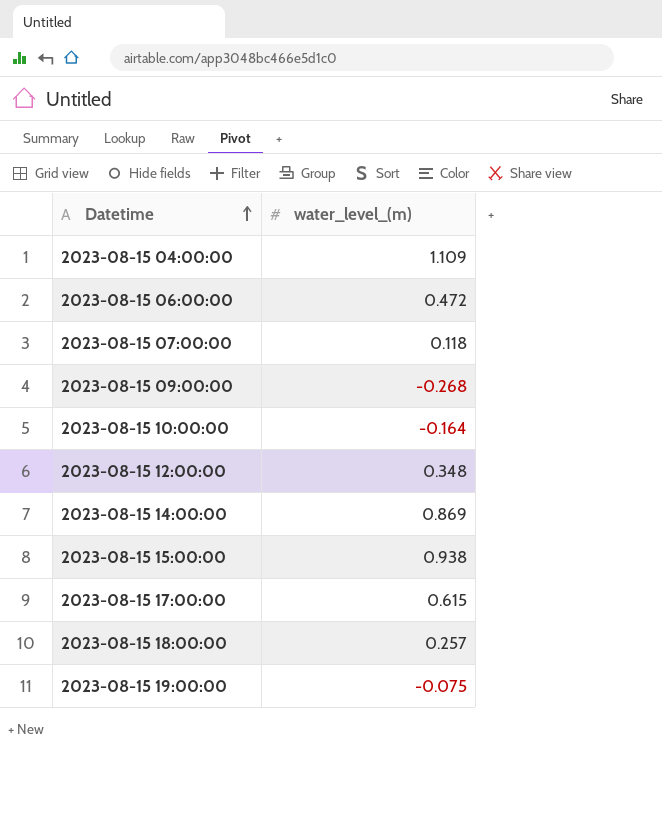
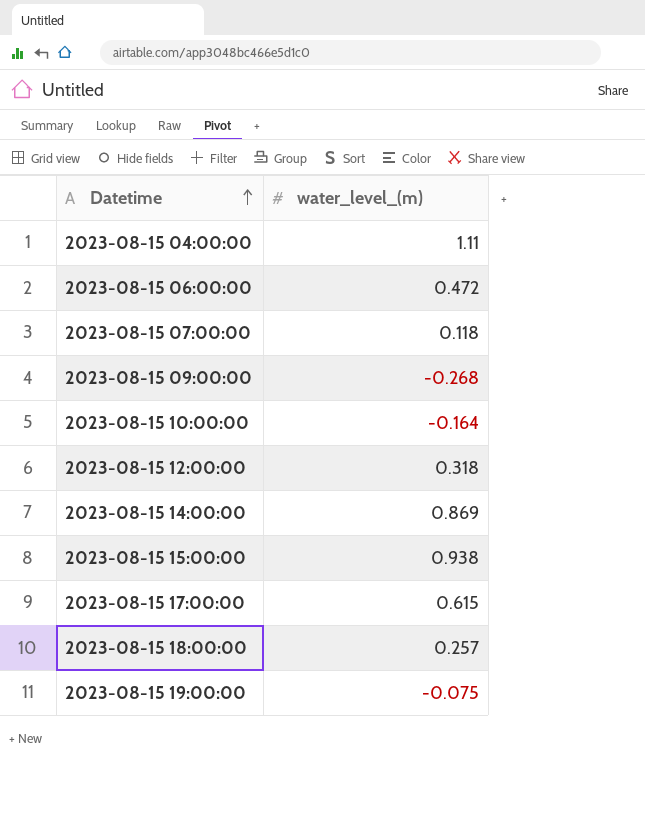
2023-08-15 04:00:00 | water_level_(m): 1.109 -> 1.11
2023-08-15 12:00:00 | water_level_(m): 0.348 -> 0.318

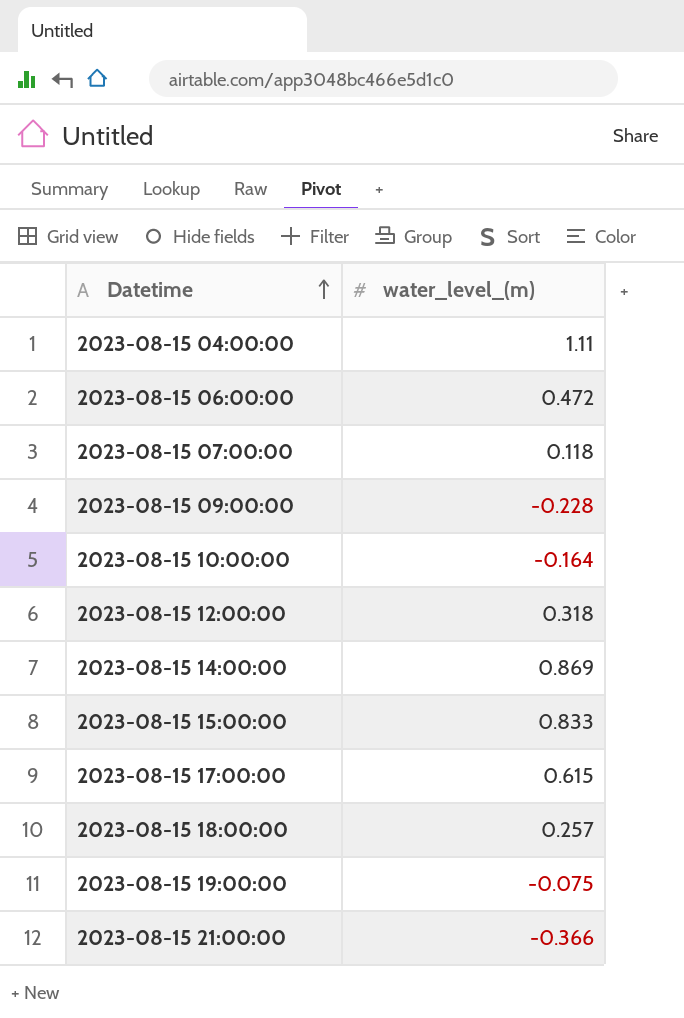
2023-08-15 09:00:00 | water_level_(m): -0.268 -> -0.228
2023-08-15 15:00:00 | water_level_(m): 0.938 -> 0.833
row 2023-08-15 21:00:00: none -> -0.366

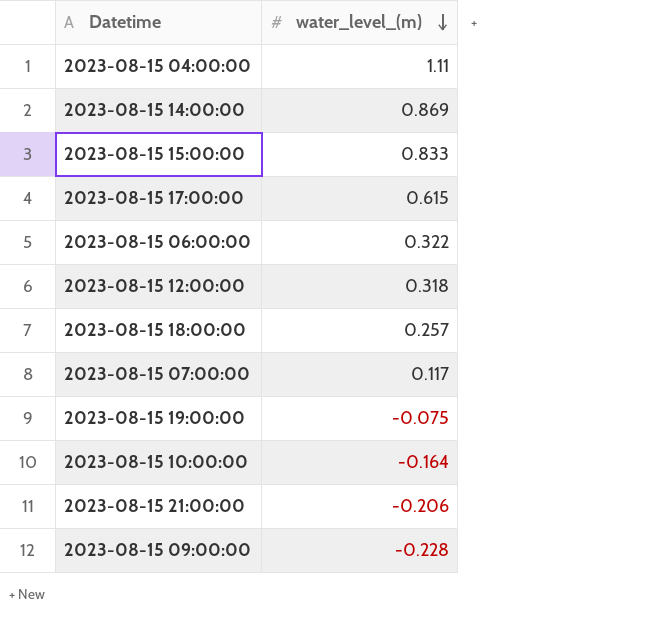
row order: Datetime ascending -> water_level_(m) descending
2023-08-15 06:00:00 | water_level_(m): 0.472 -> 0.322
2023-08-15 07:00:00 | water_level_(m): 0.118 -> 0.117
2023-08-15 21:00:00 | water_level_(m): -0.366 -> -0.206

